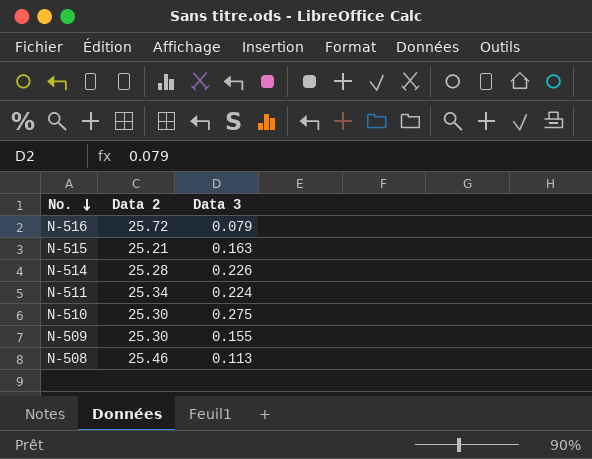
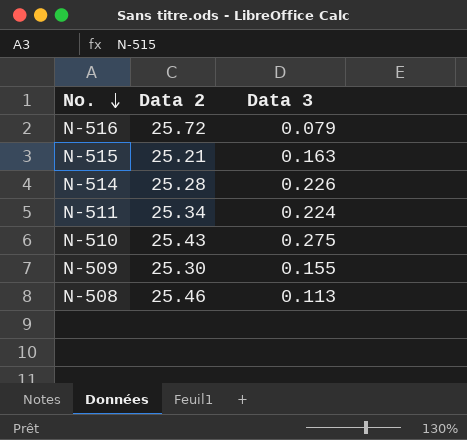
N-510 | Data 2: 25.30 -> 25.43

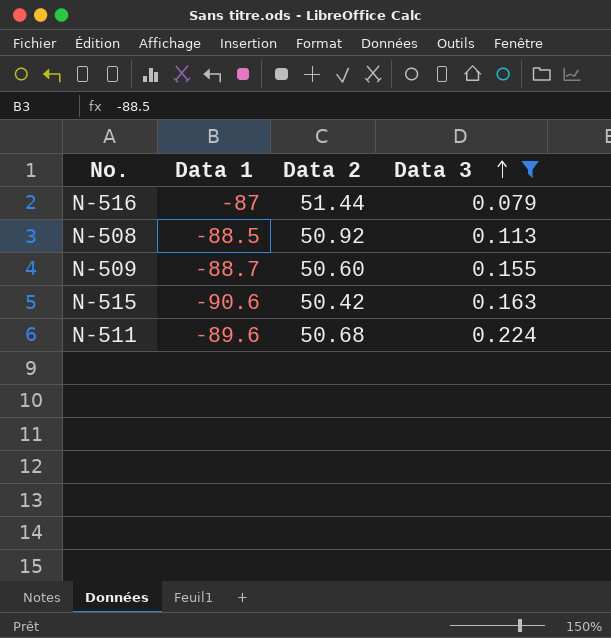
filter: none -> Data 3 <= 0.224
row order: No. descending -> Data 3 ascending
column Data 1 | position: none -> 2
N-516 | Data 2: 25.72 -> 51.44
N-508 | Data 2: 25.46 -> 50.92
N-509 | Data 2: 25.30 -> 50.60
N-515 | Data 2: 25.21 -> 50.42
N-511 | Data 2: 25.34 -> 50.68

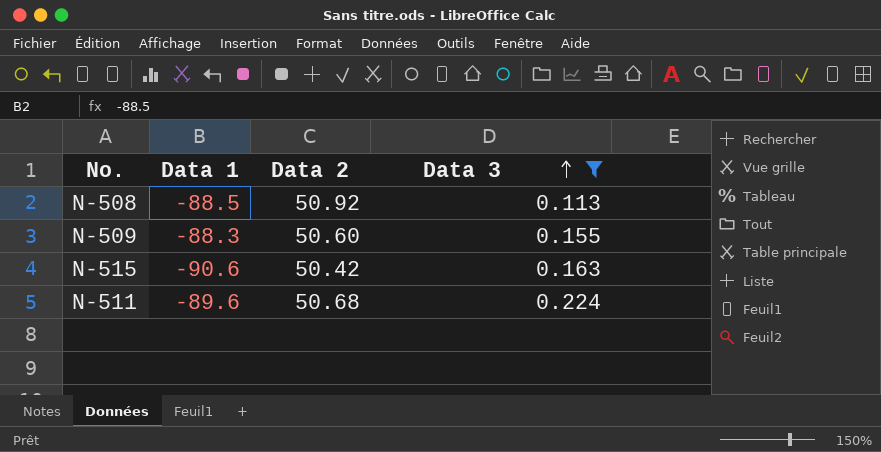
row N-516: -87 | 51.44 | 0.079 -> none
N-509 | Data 1: -88.7 -> -88.3

